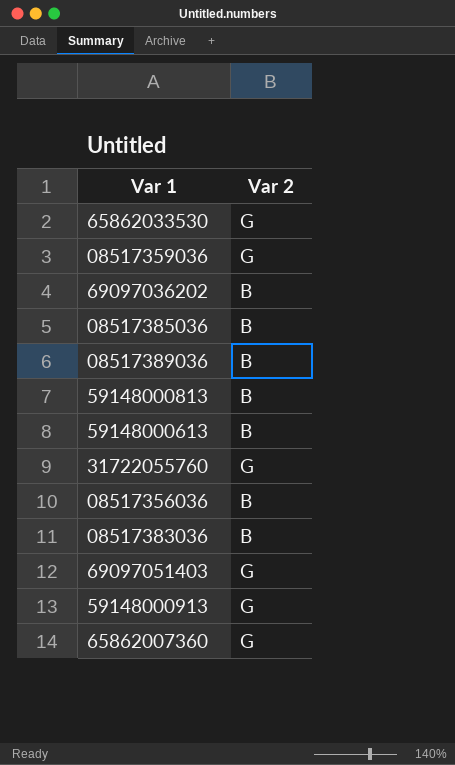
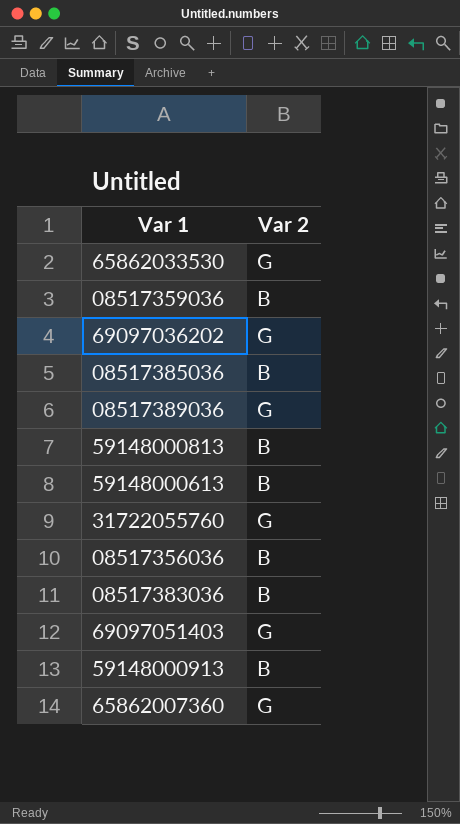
08517359036 | Var 2: G -> B
69097036202 | Var 2: B -> G
08517389036 | Var 2: B -> G
59148000913 | Var 2: G -> B

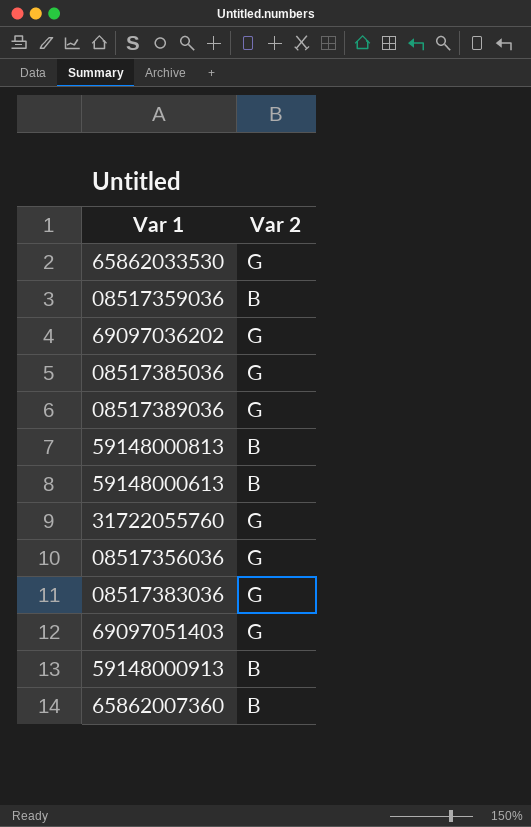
08517385036 | Var 2: B -> G
08517356036 | Var 2: B -> G
08517383036 | Var 2: B -> G
65862007360 | Var 2: G -> B

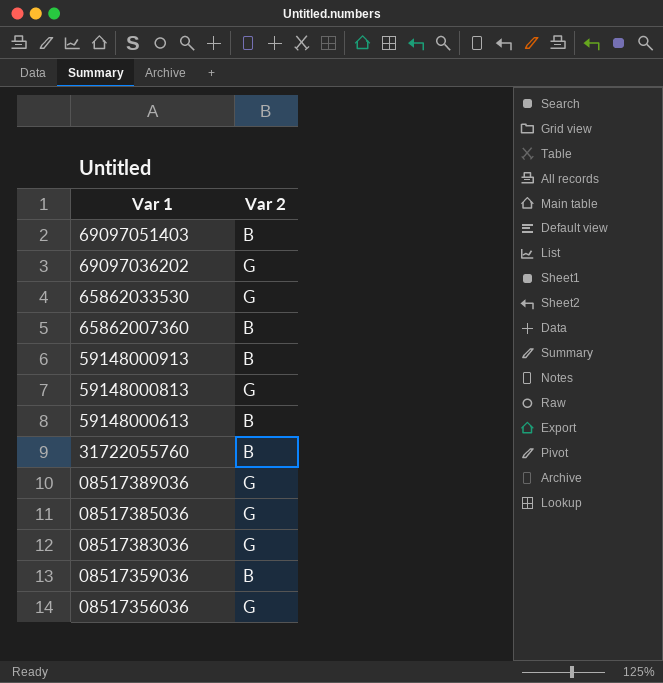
row order: none -> Var 1 descending
69097051403 | Var 2: G -> B
59148000813 | Var 2: B -> G
31722055760 | Var 2: G -> B

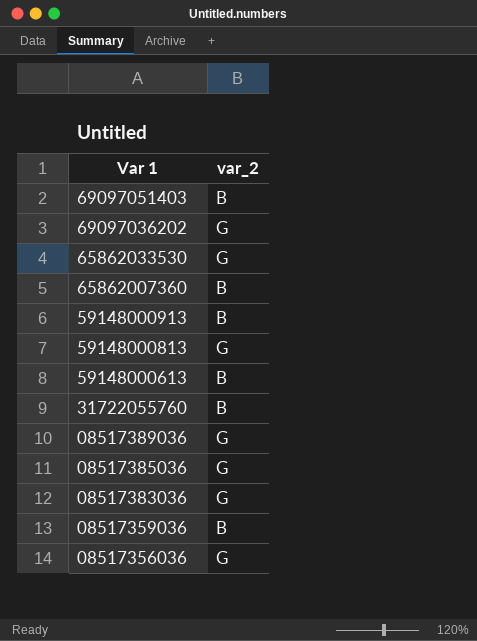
column name: Var 2 -> var_2

